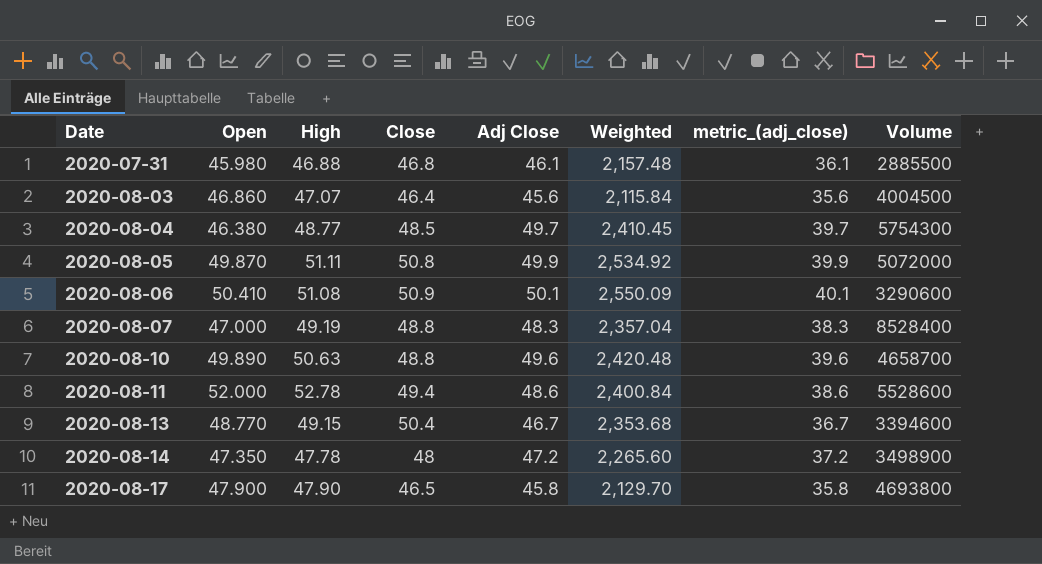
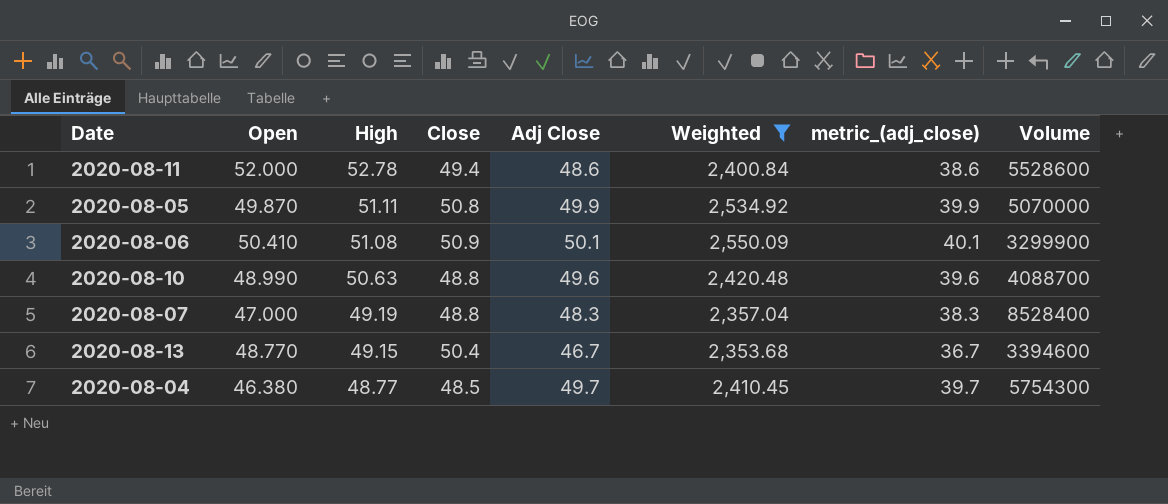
filter: none -> Weighted >= 2,353.68
row order: Date ascending -> High descending
2020-08-05 | Volume: 5072000 -> 5070000
2020-08-06 | Volume: 3290600 -> 3299900
2020-08-10 | Open: 49.890 -> 48.990
2020-08-10 | Volume: 4658700 -> 4088700

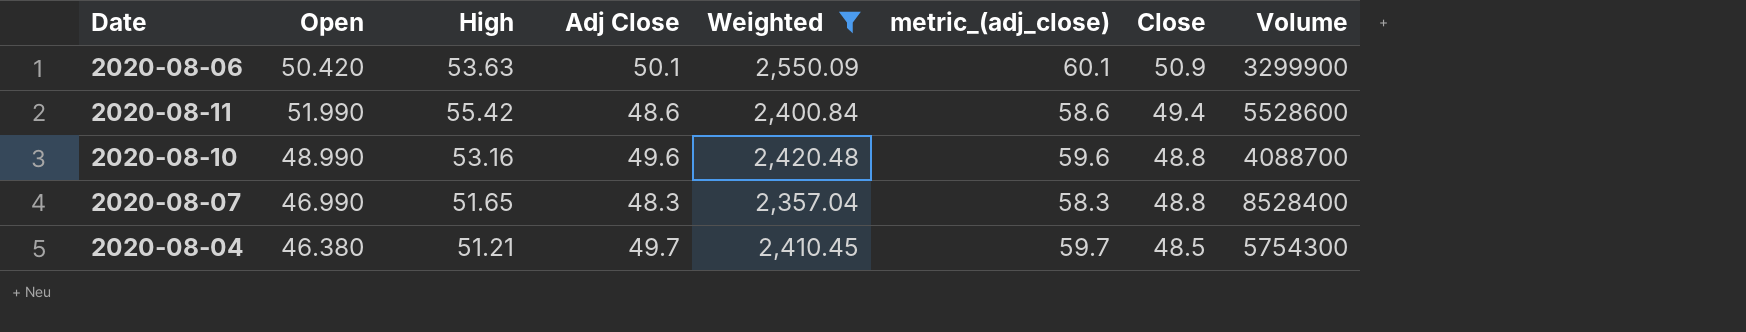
row order: High descending -> Close descending
column metric_(adj_close) | formula: [Adj Close] - 10 -> [Adj Close] + 10
column Close | position: 4 -> 7
row 2020-08-05: 49.870 | 51.11 | 50.8 | 49.9 | 2,534.92 | 39.9 | 5070000 -> none
row 2020-08-13: 48.770 | 49.15 | 50.4 | 46.7 | 2,353.68 | 36.7 | 3394600 -> none
2020-08-06 | Open: 50.410 -> 50.420
2020-08-06 | High: 51.08 -> 53.63
2020-08-11 | Open: 52.000 -> 51.990
2020-08-11 | High: 52.78 -> 55.42
2020-08-10 | High: 50.63 -> 53.16
2020-08-07 | Open: 47.000 -> 46.990
2020-08-07 | High: 49.19 -> 51.65
2020-08-04 | High: 48.77 -> 51.21

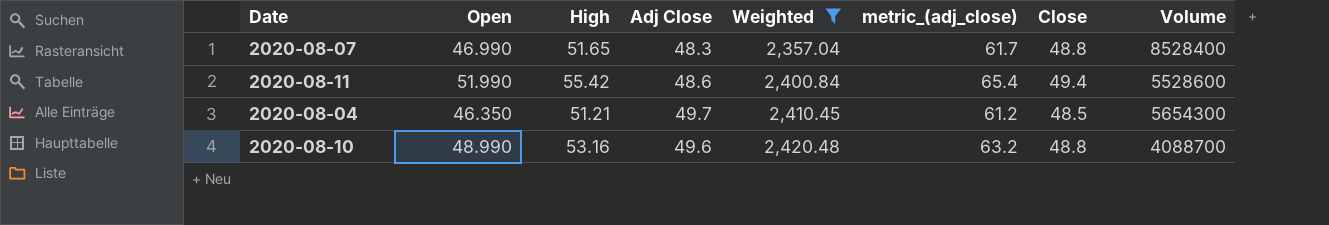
row order: Close descending -> Weighted ascending
column metric_(adj_close) | formula: [Adj Close] + 10 -> [High] + 10
row 2020-08-06: 50.420 | 53.63 | 50.1 | 2,550.09 | 60.1 | 50.9 | 3299900 -> none
2020-08-04 | Open: 46.380 -> 46.350
2020-08-04 | Volume: 5754300 -> 5654300

